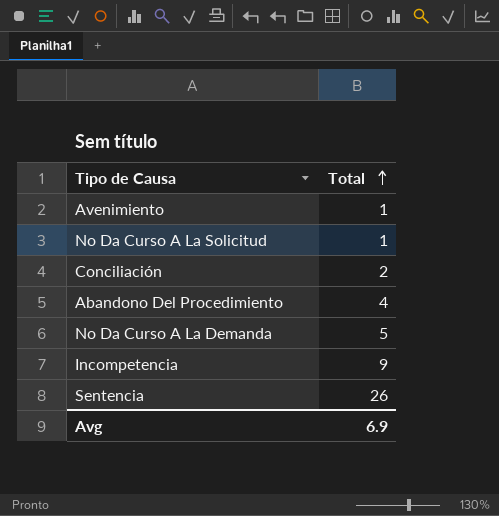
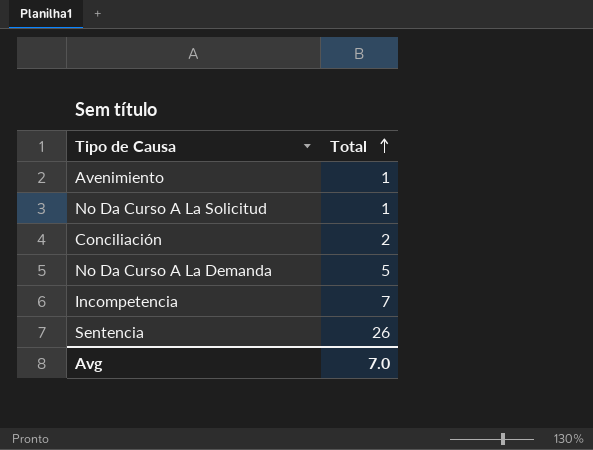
row Abandono Del Procedimiento: 4 -> none
Incompetencia | Total: 9 -> 7
Avg | Total: 6.9 -> 7.0

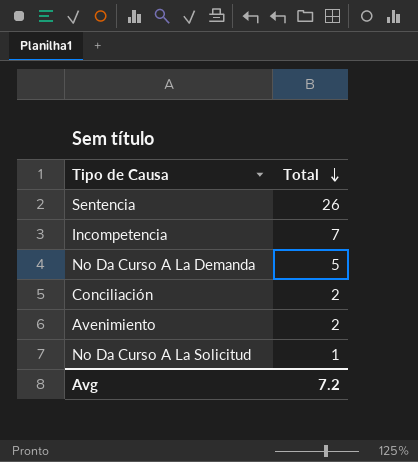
row order: Total ascending -> Total descending
Avenimiento | Total: 1 -> 2
Avg | Total: 7.0 -> 7.2

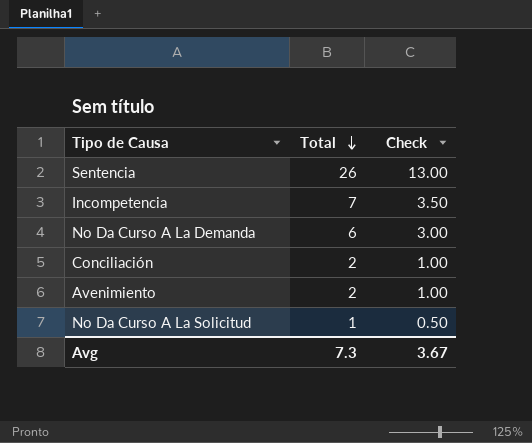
column Check | formula: none -> [Total] * 0.5
No Da Curso A La Demanda | Total: 5 -> 6
Avg | Total: 7.2 -> 7.3

